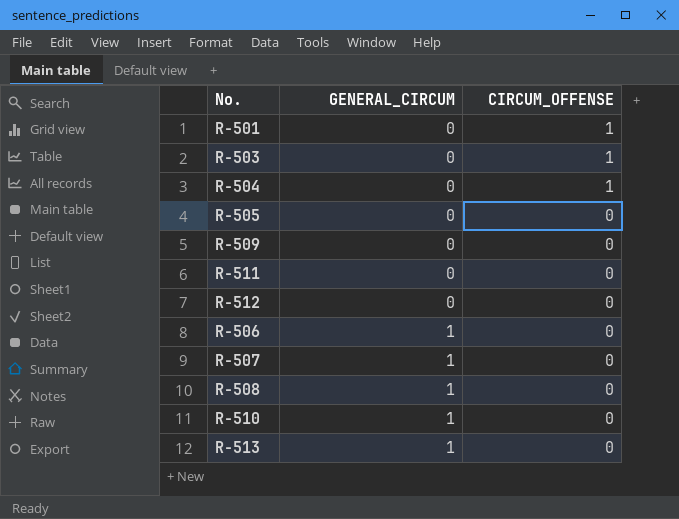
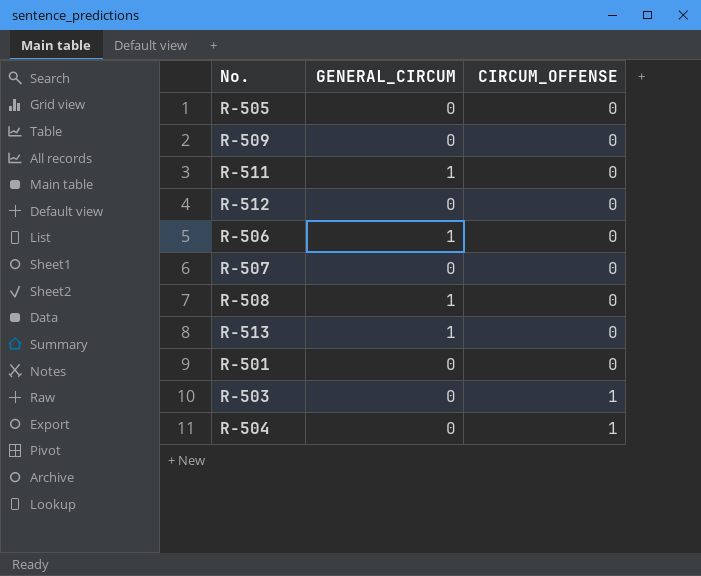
row order: GENERAL_CIRCUM ascending -> CIRCUM_OFFENSE ascending
row R-510: 1 | 0 -> none
R-511 | GENERAL_CIRCUM: 0 -> 1
R-507 | GENERAL_CIRCUM: 1 -> 0
R-501 | CIRCUM_OFFENSE: 1 -> 0

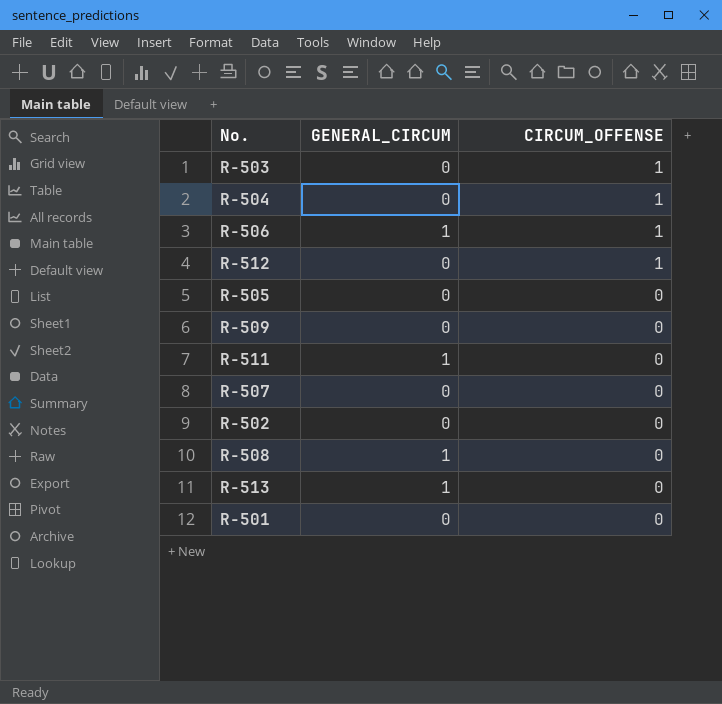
row order: CIRCUM_OFFENSE ascending -> CIRCUM_OFFENSE descending
R-506 | CIRCUM_OFFENSE: 0 -> 1
R-512 | CIRCUM_OFFENSE: 0 -> 1
row R-502: none -> 0 | 0

